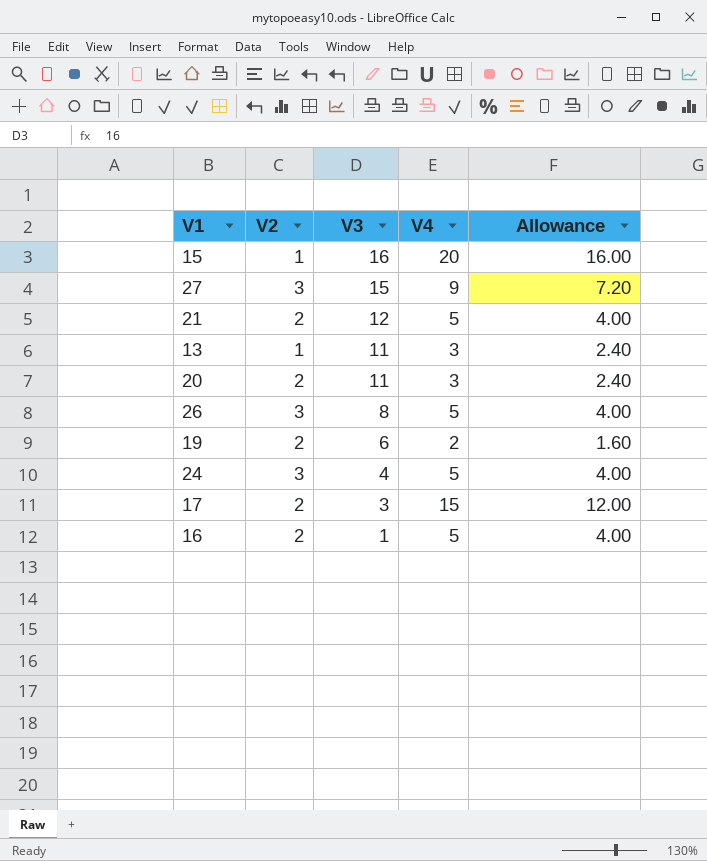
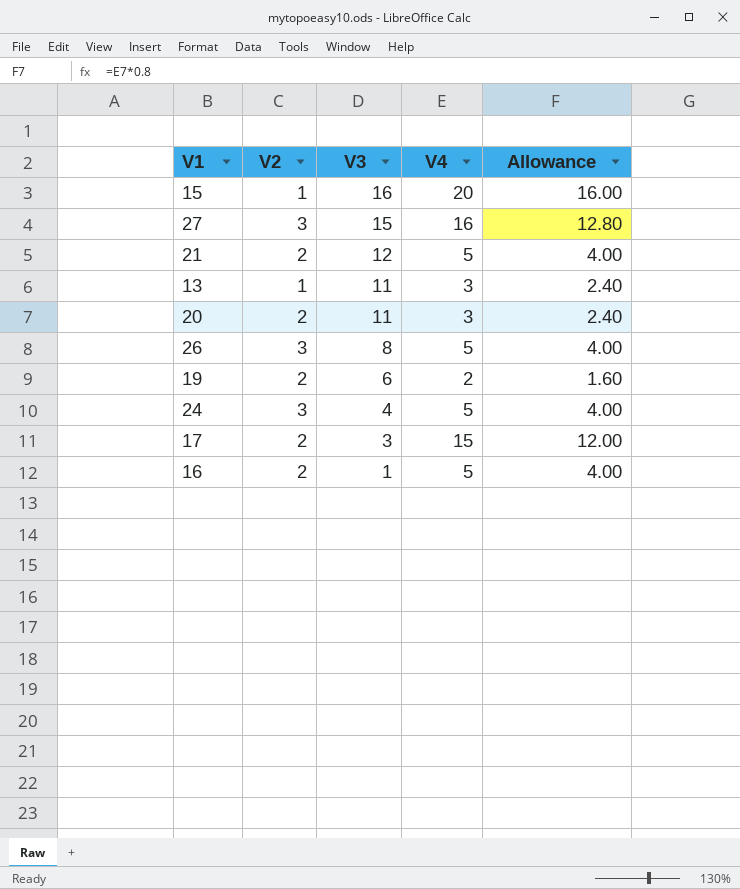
27 | V4: 9 -> 16
27 | Allowance: 7.20 -> 12.80

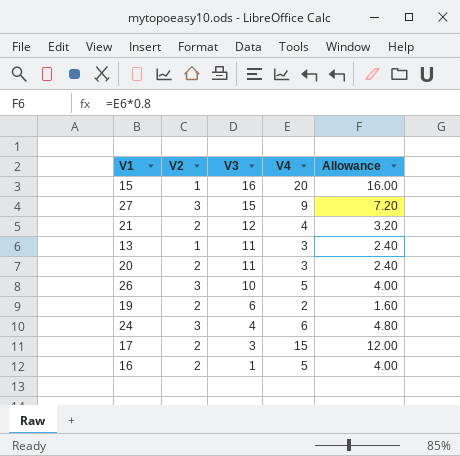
27 | V4: 16 -> 9
27 | Allowance: 12.80 -> 7.20
21 | V4: 5 -> 4
21 | Allowance: 4.00 -> 3.20
26 | V3: 8 -> 10
24 | V4: 5 -> 6
24 | Allowance: 4.00 -> 4.80

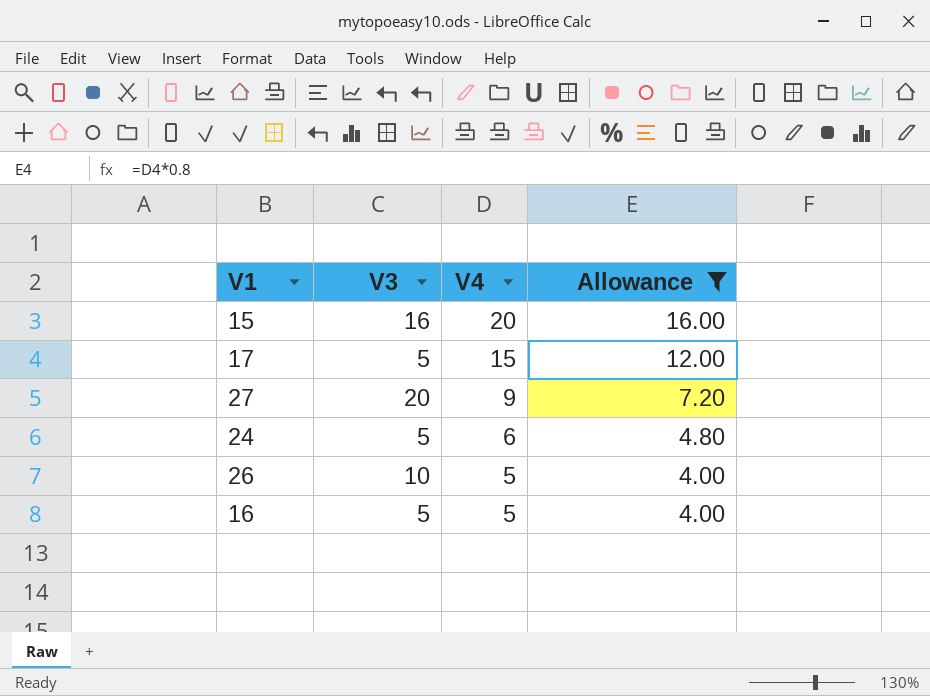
filter: none -> Allowance >= 4.00
row order: V3 descending -> V4 descending
column V2 | position: 2 -> none
17 | V3: 3 -> 5
27 | V3: 15 -> 20
24 | V3: 4 -> 5
16 | V3: 1 -> 5

